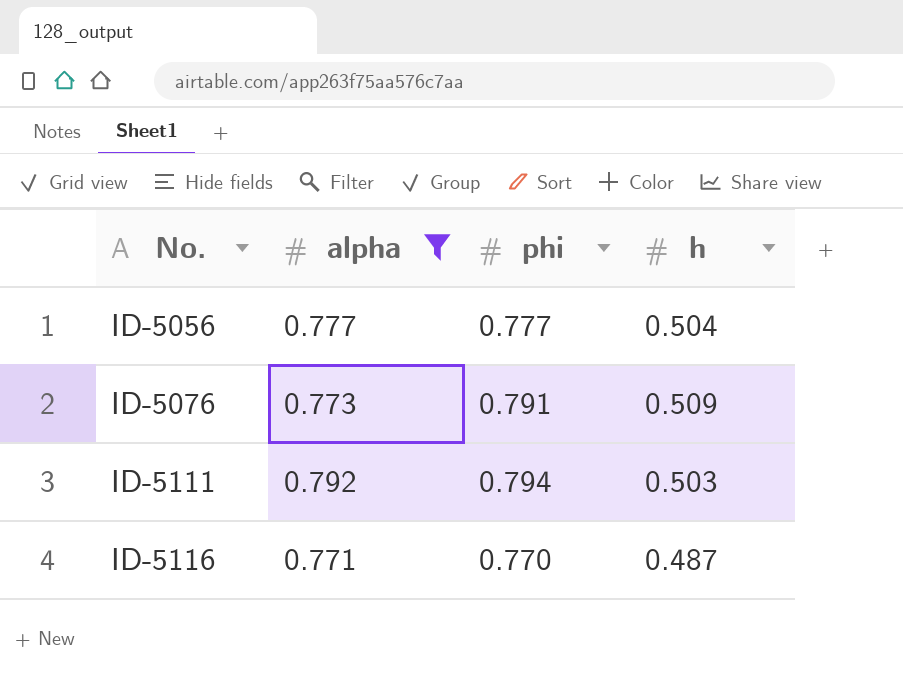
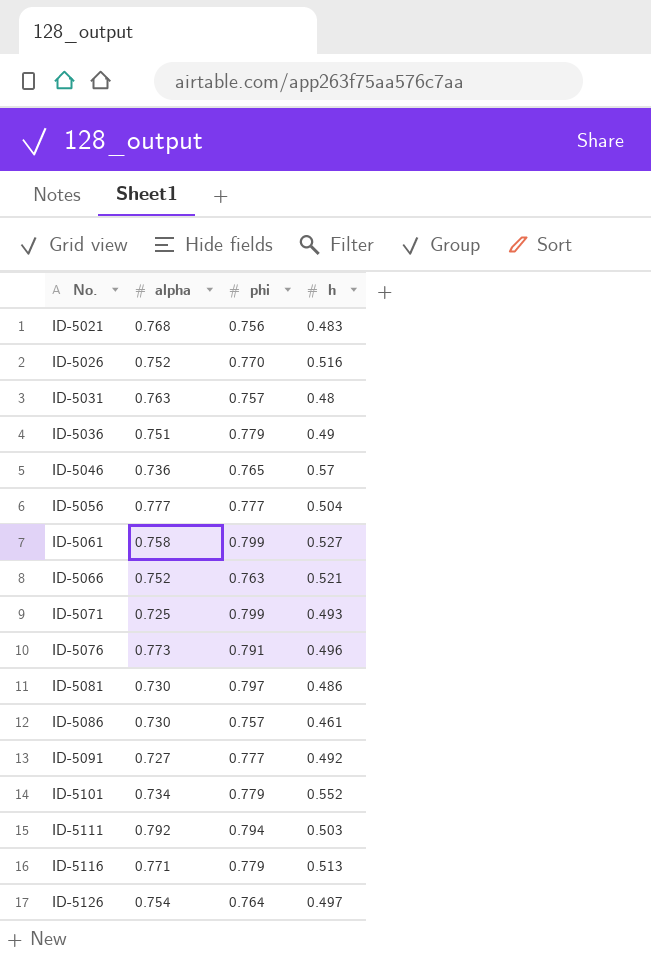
filter: alpha >= 0.771 -> none
ID-5076 | h: 0.509 -> 0.496
ID-5116 | phi: 0.770 -> 0.779
ID-5116 | h: 0.487 -> 0.513

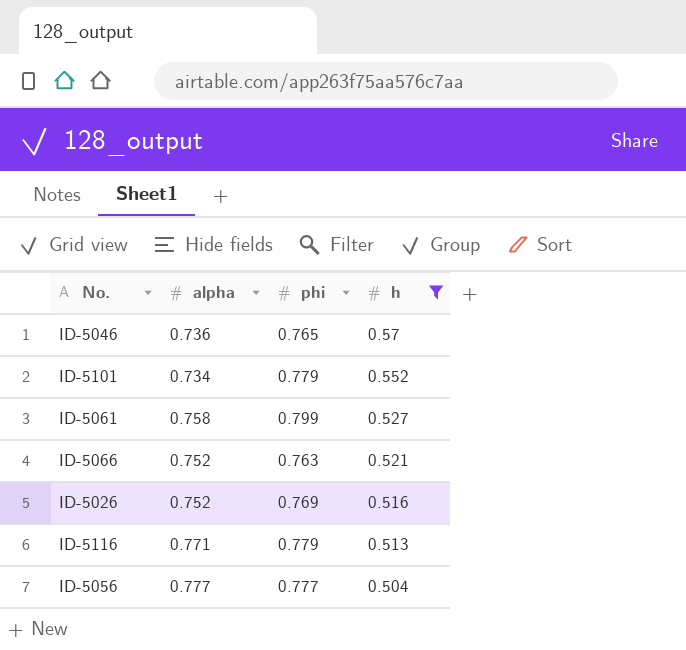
filter: none -> h >= 0.504
row order: No. ascending -> h descending
ID-5026 | phi: 0.770 -> 0.769

